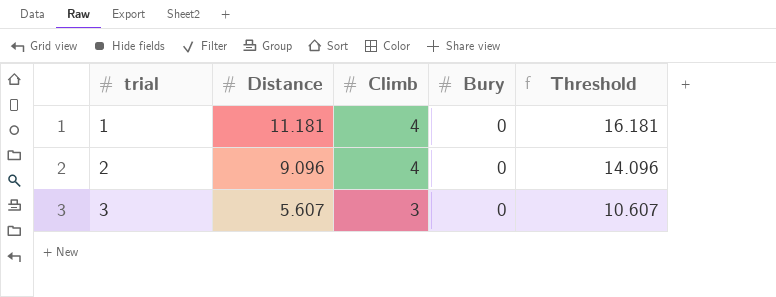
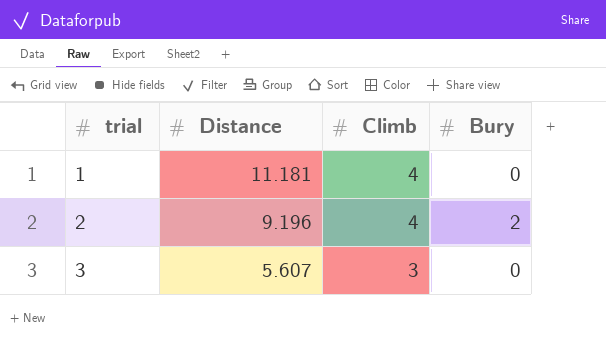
column Threshold | formula: [Distance] + 5 -> none
2 | Distance: 9.096 -> 9.196
2 | Bury: 0 -> 2

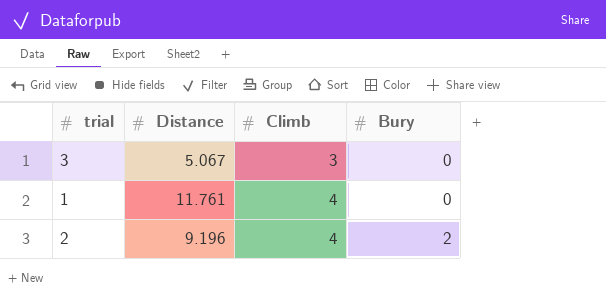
row order: trial ascending -> Climb ascending
3 | Distance: 5.607 -> 5.067
1 | Distance: 11.181 -> 11.761

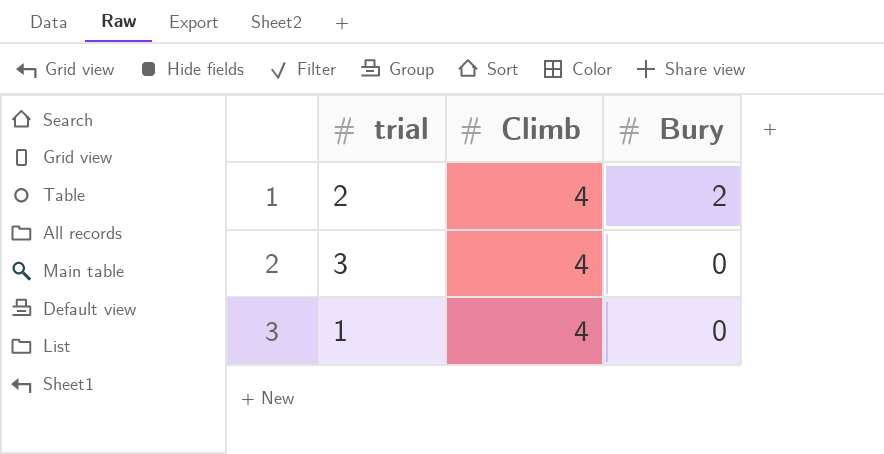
row order: Climb ascending -> Bury descending
column Distance | position: 2 -> none
3 | Climb: 3 -> 4

